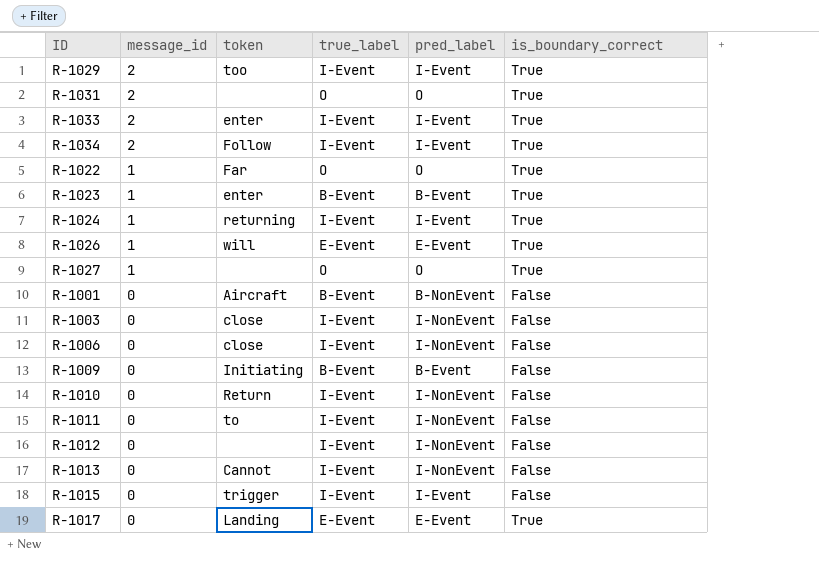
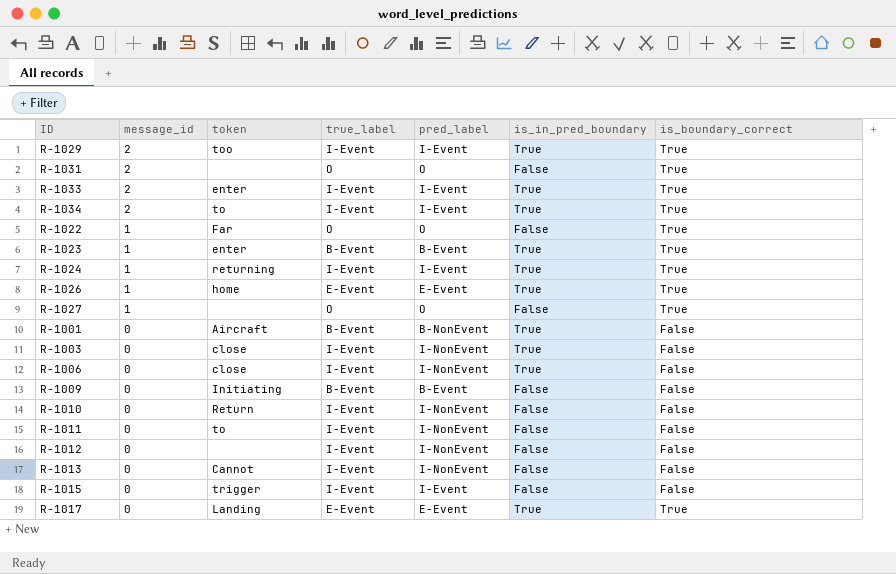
column is_in_pred_boundary | position: none -> 6
R-1034 | token: Follow -> to
R-1026 | token: will -> home

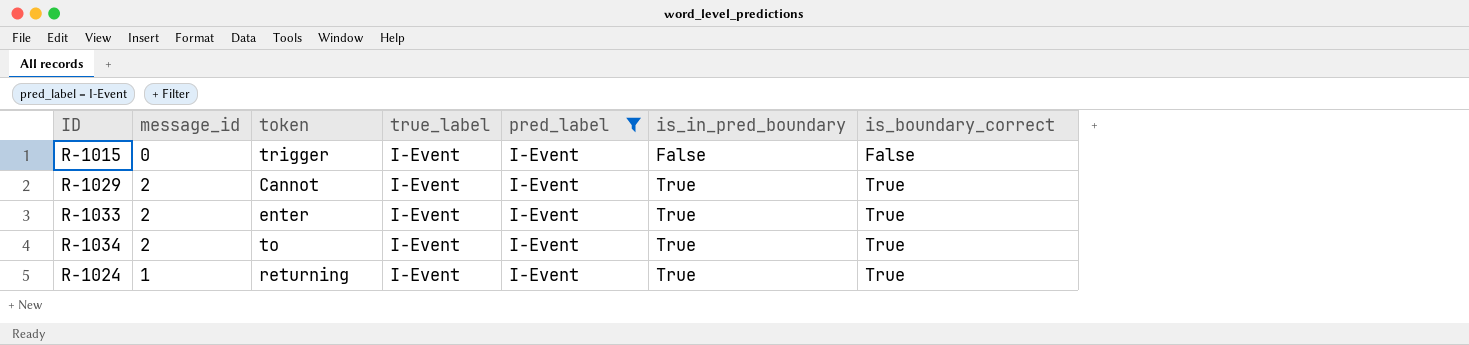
filter: none -> pred_label = I-Event
row order: message_id descending -> is_in_pred_boundary ascending
R-1029 | token: too -> Cannot

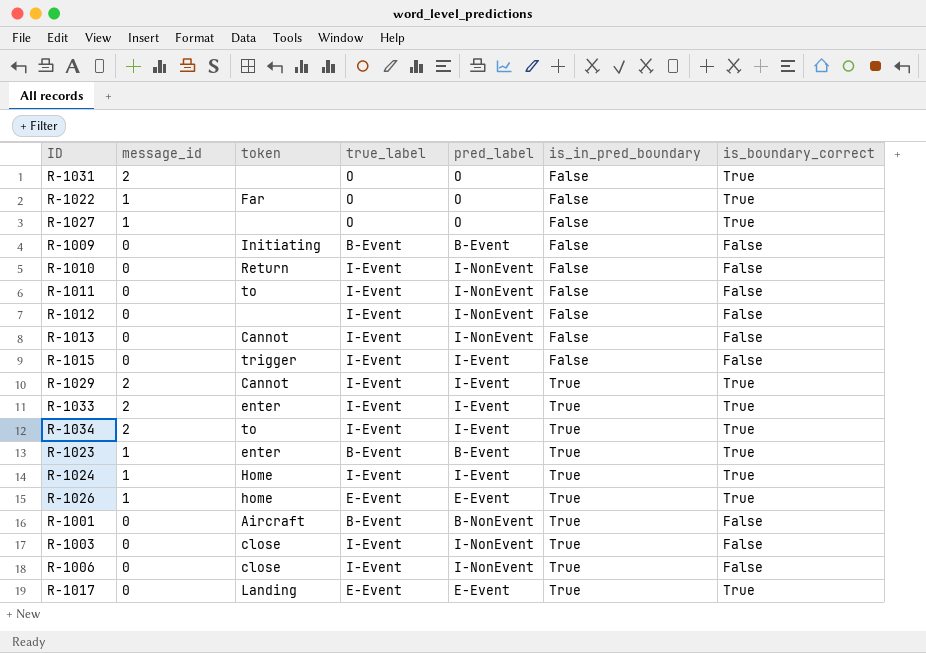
filter: pred_label = I-Event -> none
R-1024 | token: returning -> Home

